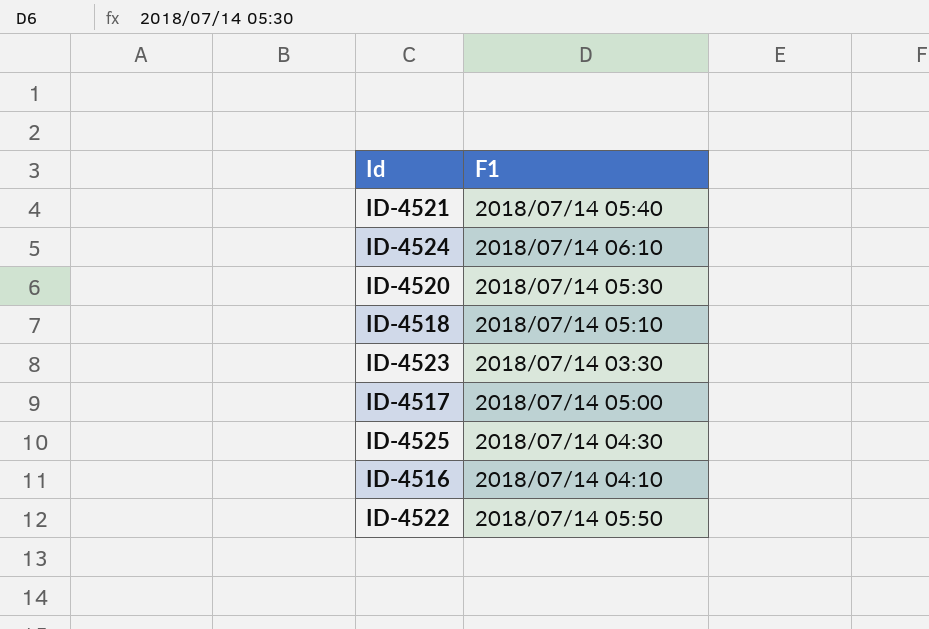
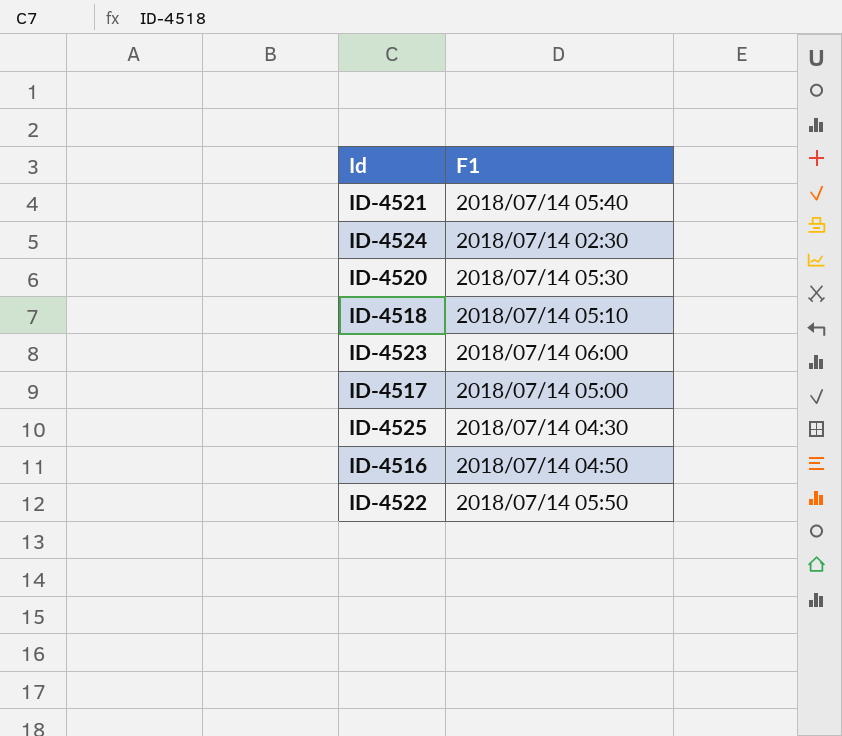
ID-4524 | F1: 2018/07/14 06:10 -> 2018/07/14 02:30
ID-4523 | F1: 2018/07/14 03:30 -> 2018/07/14 06:00
ID-4516 | F1: 2018/07/14 04:10 -> 2018/07/14 04:50

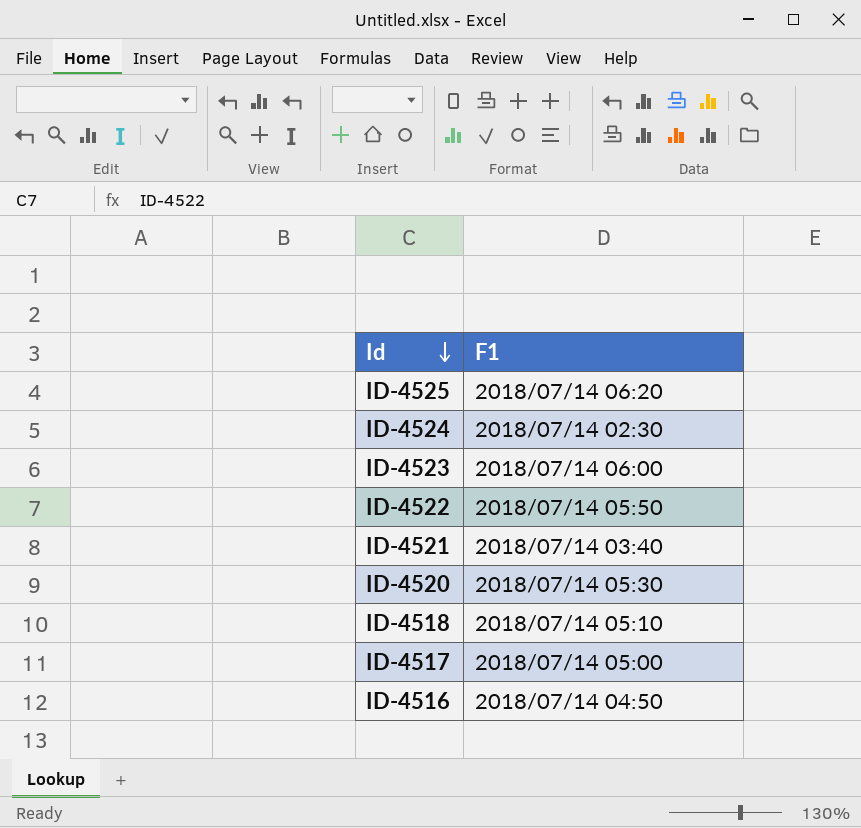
row order: none -> Id descending
ID-4525 | F1: 2018/07/14 04:30 -> 2018/07/14 06:20
ID-4521 | F1: 2018/07/14 05:40 -> 2018/07/14 03:40

